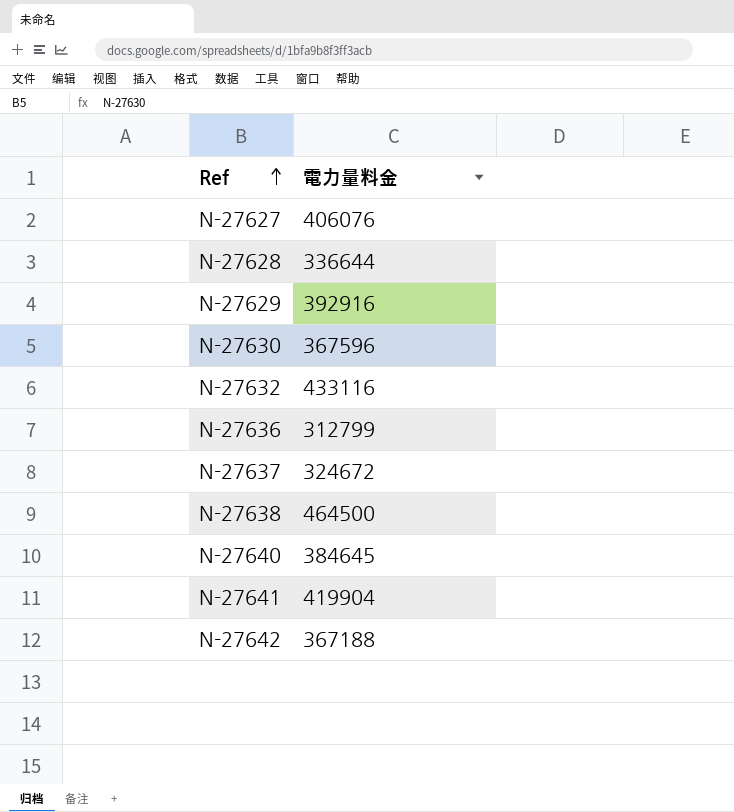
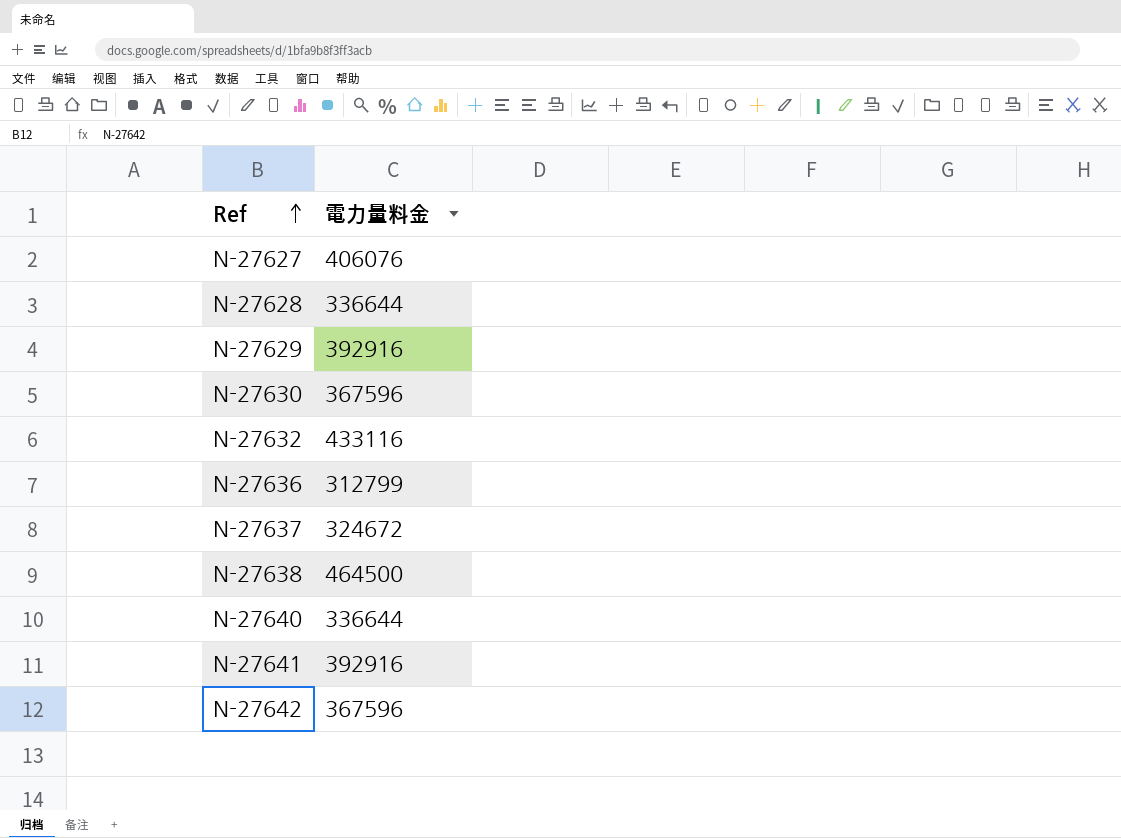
N-27640 | 電力量料金: 384645 -> 336644
N-27641 | 電力量料金: 419904 -> 392916
N-27642 | 電力量料金: 367188 -> 367596

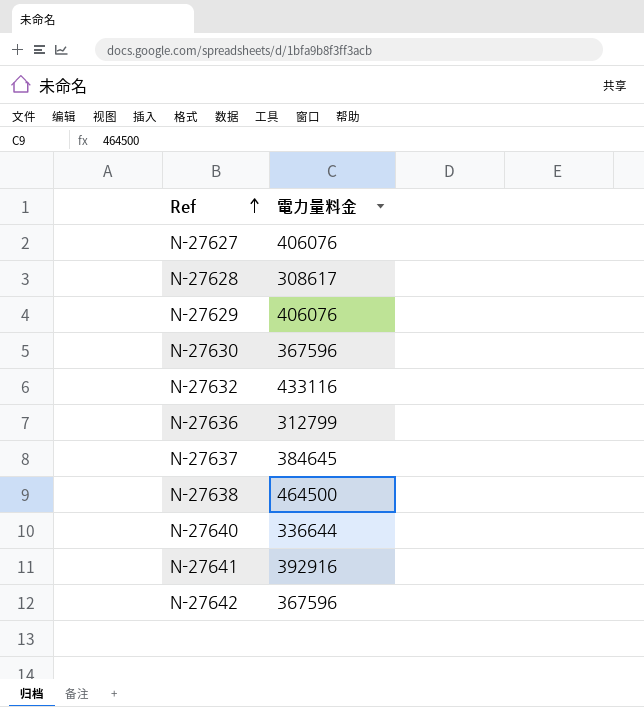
N-27628 | 電力量料金: 336644 -> 308617
N-27629 | 電力量料金: 392916 -> 406076
N-27637 | 電力量料金: 324672 -> 384645

